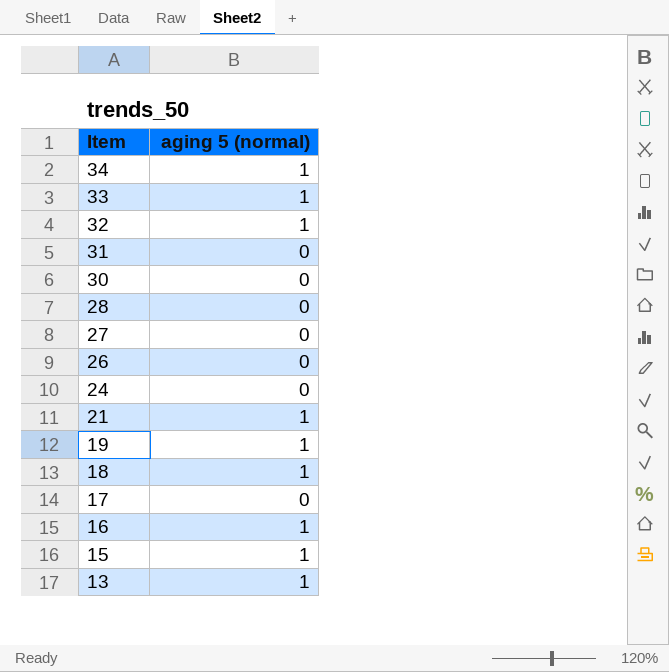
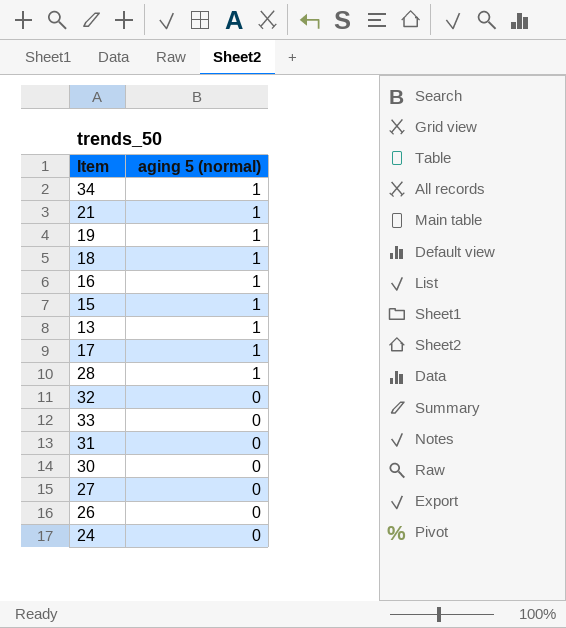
row order: Item descending -> aging 5 (normal) descending
17 | aging 5 (normal): 0 -> 1
28 | aging 5 (normal): 0 -> 1
32 | aging 5 (normal): 1 -> 0
33 | aging 5 (normal): 1 -> 0

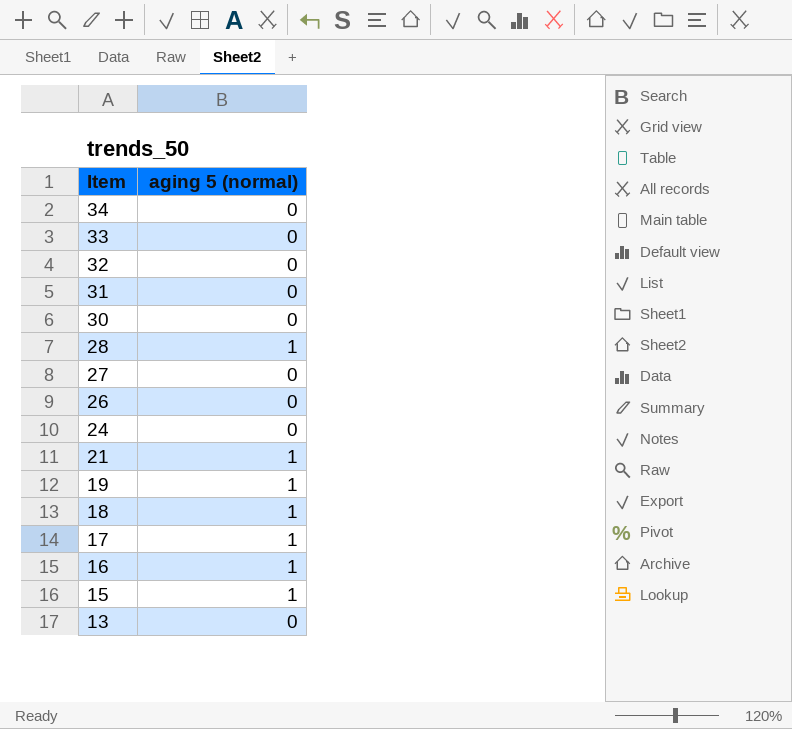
row order: aging 5 (normal) descending -> Item descending
34 | aging 5 (normal): 1 -> 0
13 | aging 5 (normal): 1 -> 0

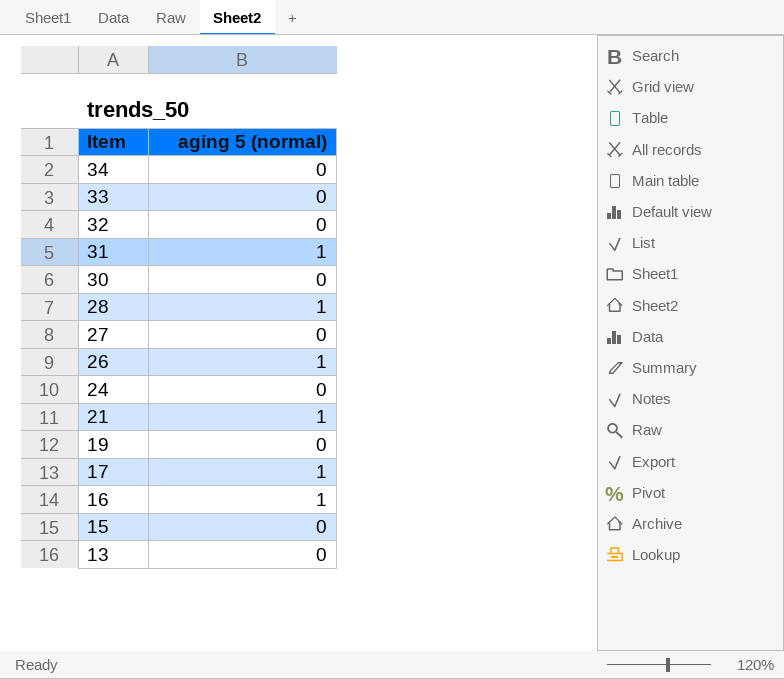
row 18: 1 -> none
31 | aging 5 (normal): 0 -> 1
26 | aging 5 (normal): 0 -> 1
19 | aging 5 (normal): 1 -> 0
15 | aging 5 (normal): 1 -> 0

